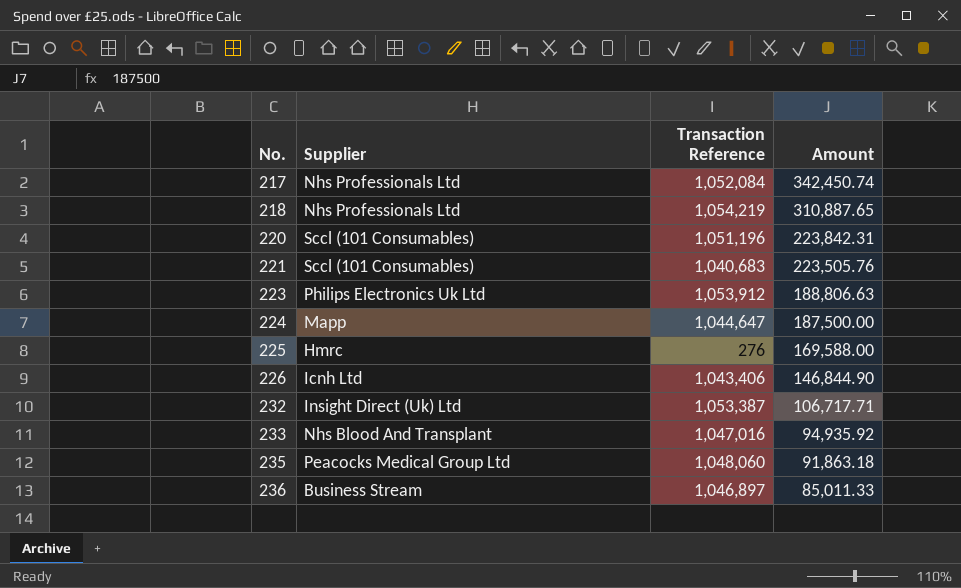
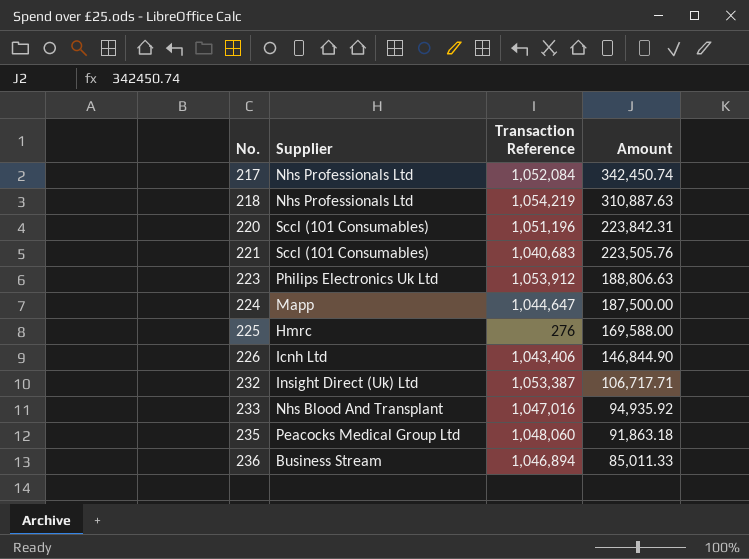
218 | Amount: 310,887.65 -> 310,887.63
236 | Transaction Reference: 1,046,897 -> 1,046,894

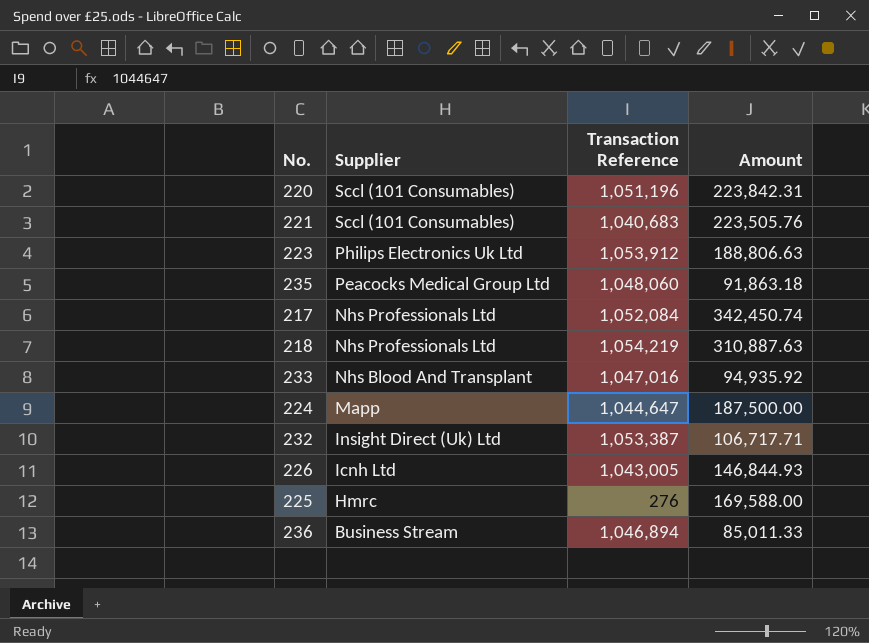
row order: No. ascending -> Supplier descending
226 | Transaction Reference: 1,043,406 -> 1,043,005
226 | Amount: 146,844.90 -> 146,844.93

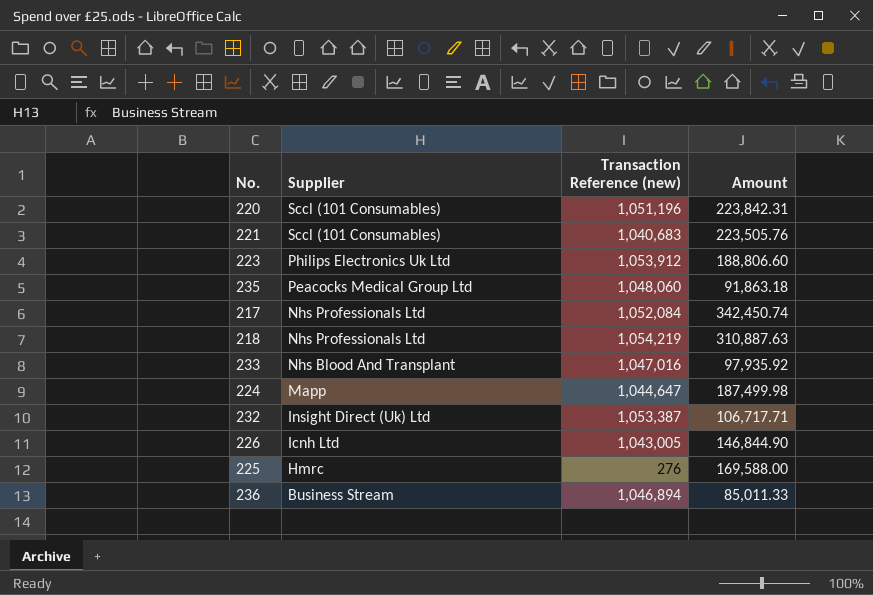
column name: Transaction Reference -> Transaction Reference (new)
223 | Amount: 188,806.63 -> 188,806.60
233 | Amount: 94,935.92 -> 97,935.92
224 | Amount: 187,500.00 -> 187,499.98
226 | Amount: 146,844.93 -> 146,844.90

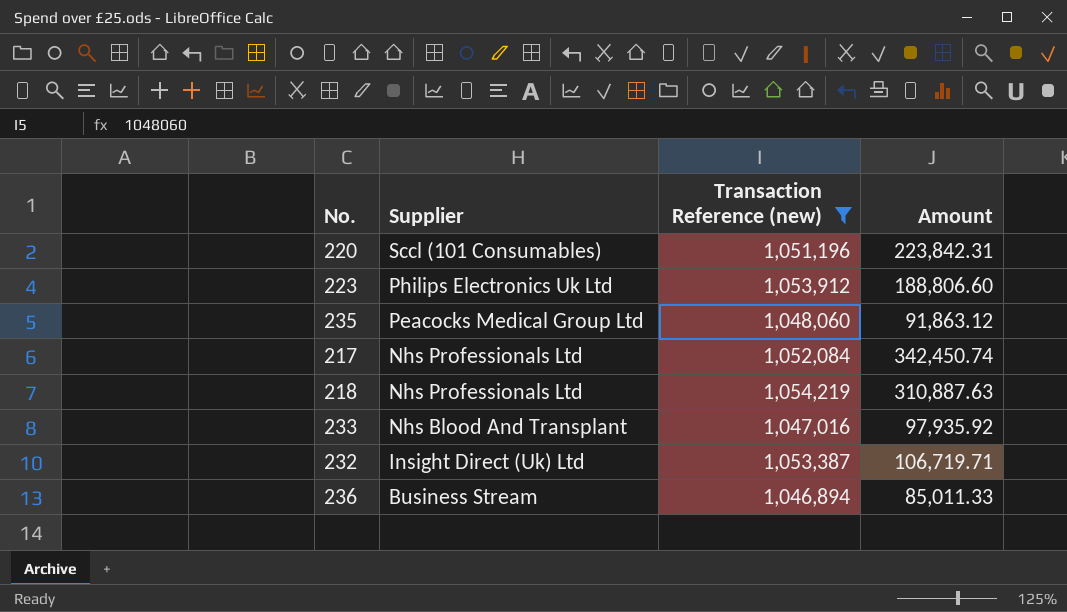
filter: none -> Transaction Reference (new) >= 1,046,894
235 | Amount: 91,863.18 -> 91,863.12
232 | Amount: 106,717.71 -> 106,719.71

